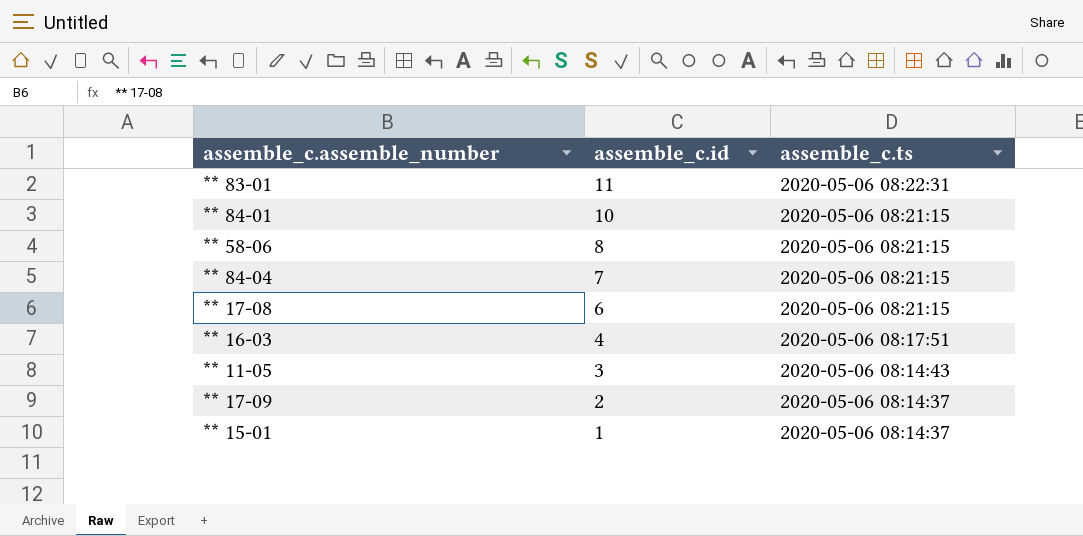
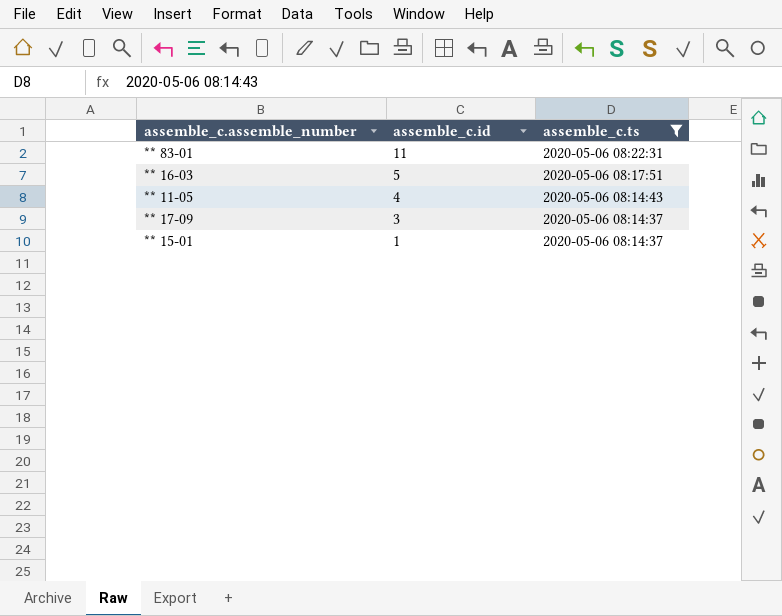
filter: none -> assemble_c.ts != 2020-05-06 08:21:15
** 16-03 | assemble_c.id: 4 -> 5
** 11-05 | assemble_c.id: 3 -> 4
** 17-09 | assemble_c.id: 2 -> 3

